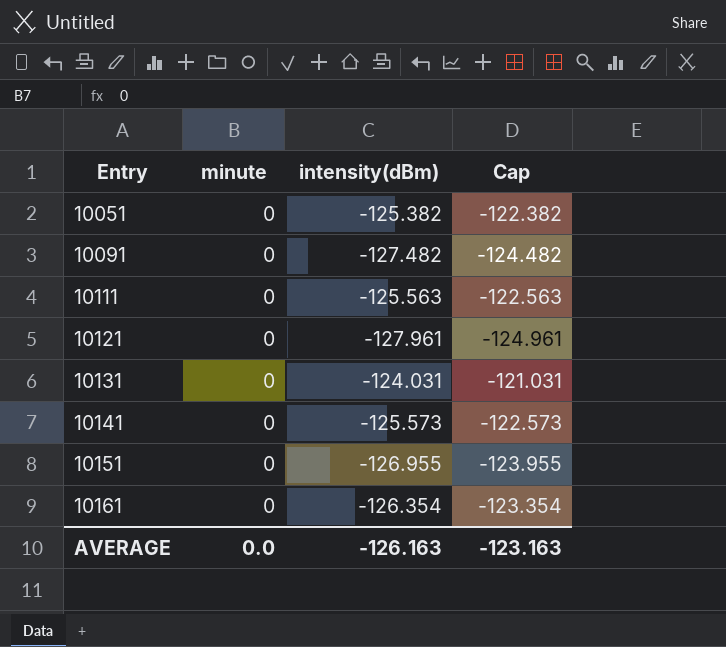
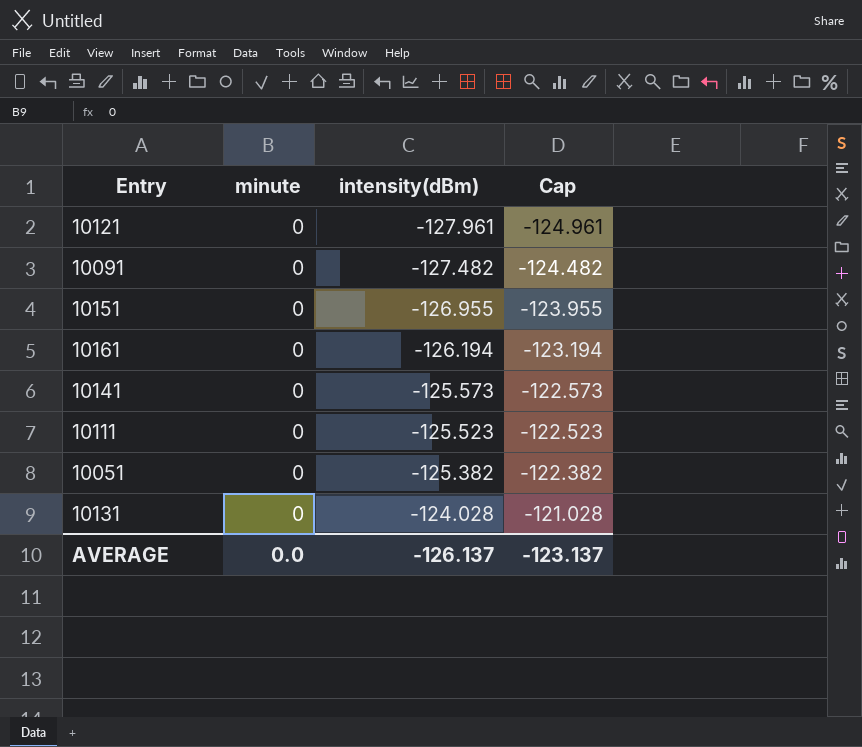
row order: Entry ascending -> intensity(dBm) ascending
10161 | intensity(dBm): -126.354 -> -126.194
10161 | Cap: -123.354 -> -123.194
10111 | intensity(dBm): -125.563 -> -125.523
10111 | Cap: -122.563 -> -122.523
10131 | intensity(dBm): -124.031 -> -124.028
10131 | Cap: -121.031 -> -121.028
AVERAGE | intensity(dBm): -126.163 -> -126.137
AVERAGE | Cap: -123.163 -> -123.137

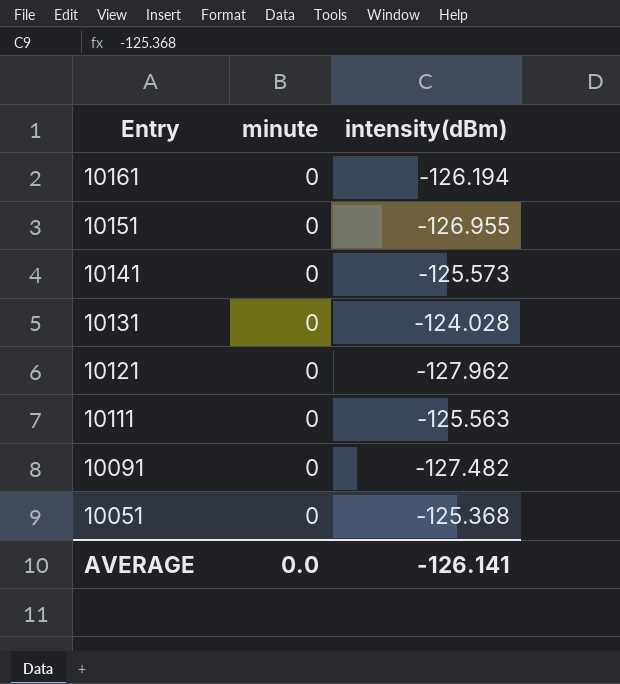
row order: intensity(dBm) ascending -> Entry descending
column Cap | formula: [intensity(dBm)] + 3 -> none
10121 | intensity(dBm): -127.961 -> -127.962
10111 | intensity(dBm): -125.523 -> -125.563
10051 | intensity(dBm): -125.382 -> -125.368
AVERAGE | intensity(dBm): -126.137 -> -126.141

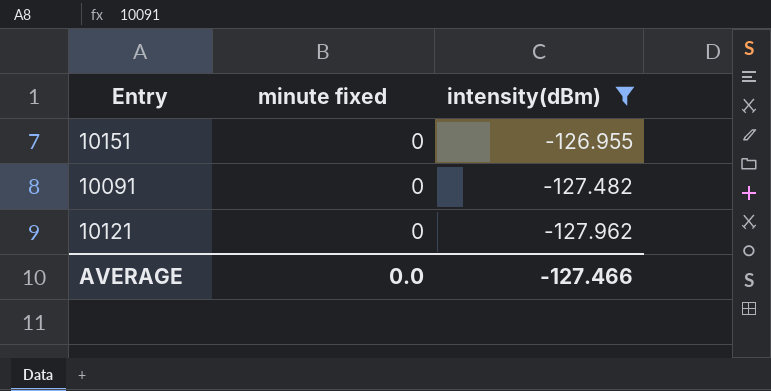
filter: none -> intensity(dBm) <= -126.955
row order: Entry descending -> intensity(dBm) descending
column name: minute -> minute fixed
AVERAGE | intensity(dBm): -126.141 -> -127.466

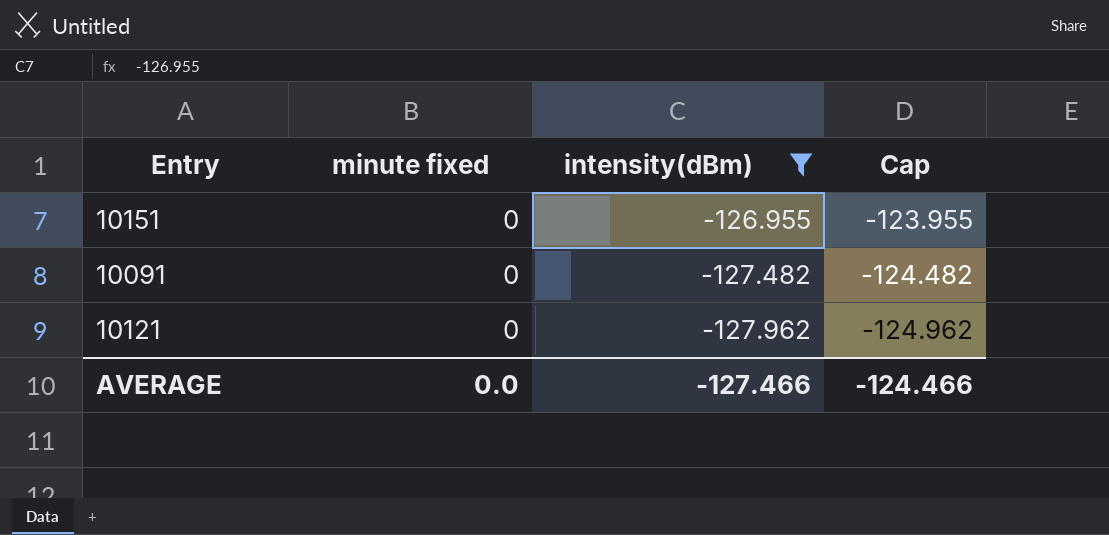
column Cap | formula: none -> [intensity(dBm)] + 3

